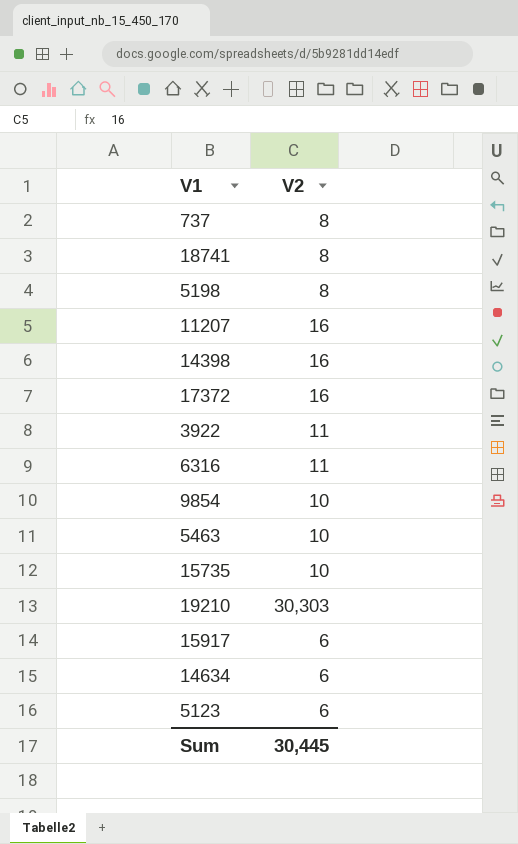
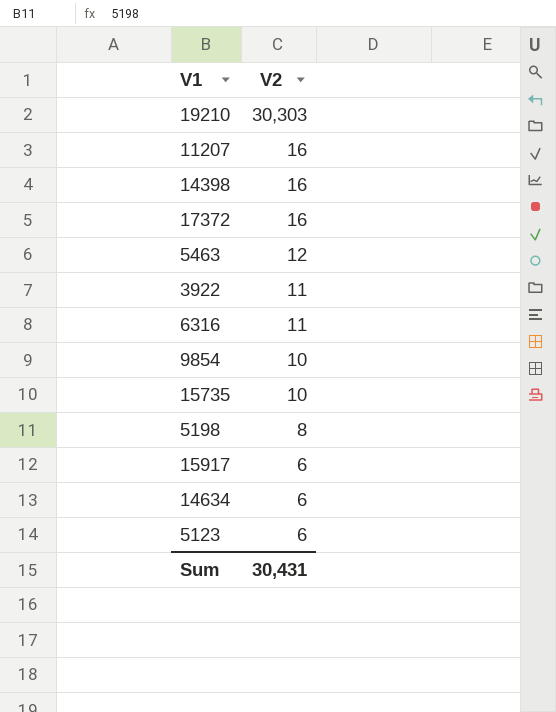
row order: none -> V2 descending
row 737: 8 -> none
row 18741: 8 -> none
5463 | V2: 10 -> 12
Sum | V2: 30,445 -> 30,431

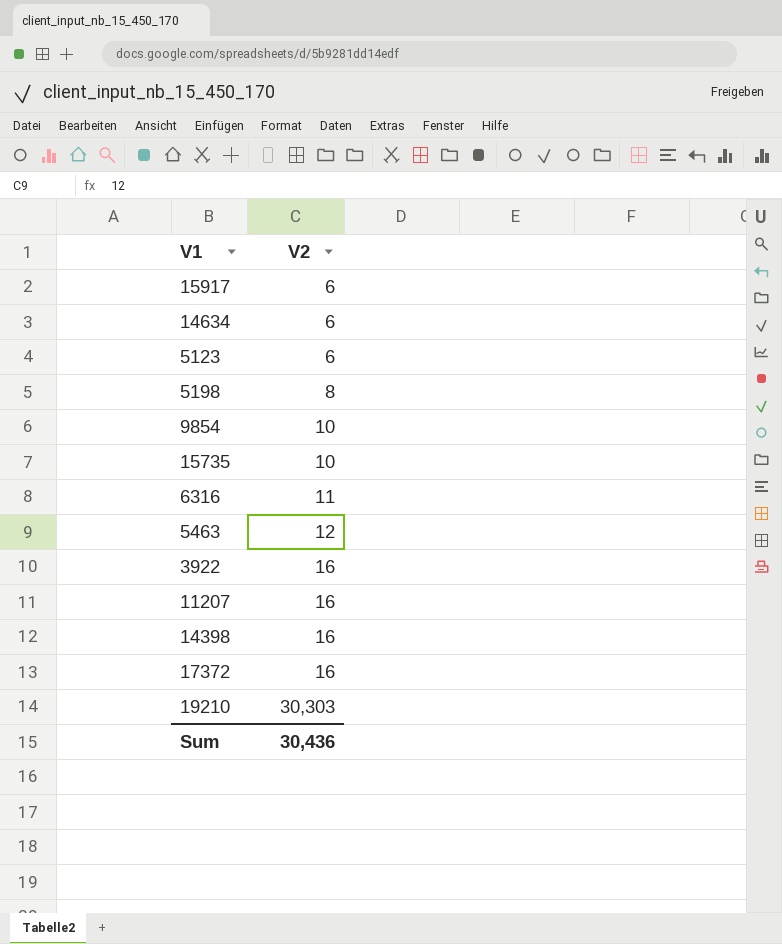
row order: V2 descending -> V2 ascending
3922 | V2: 11 -> 16
Sum | V2: 30,431 -> 30,436

